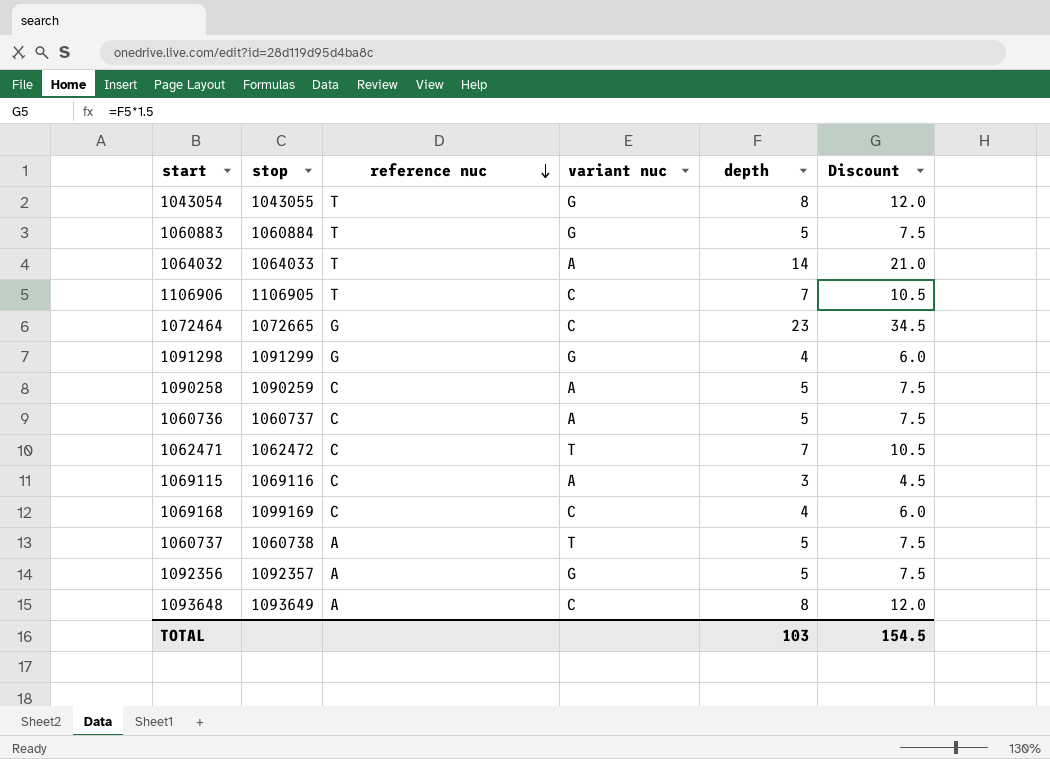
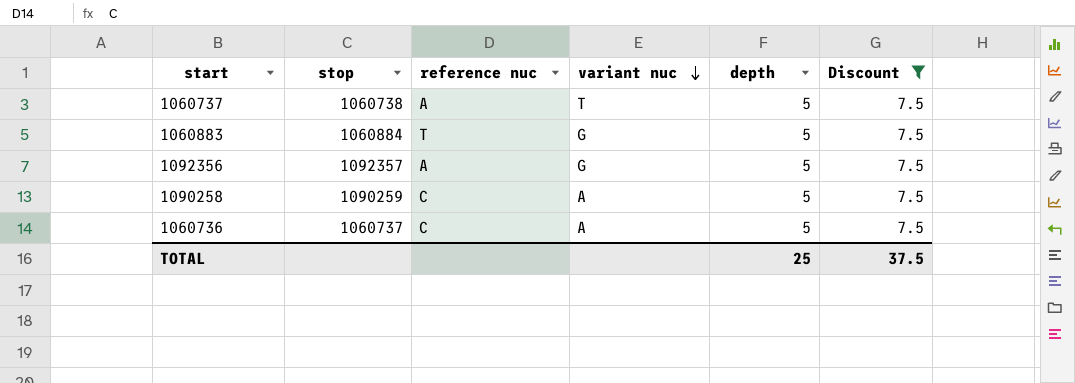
filter: none -> Discount = 7.5
row order: reference nuc descending -> variant nuc descending
TOTAL | depth: 103 -> 25
TOTAL | Discount: 154.5 -> 37.5

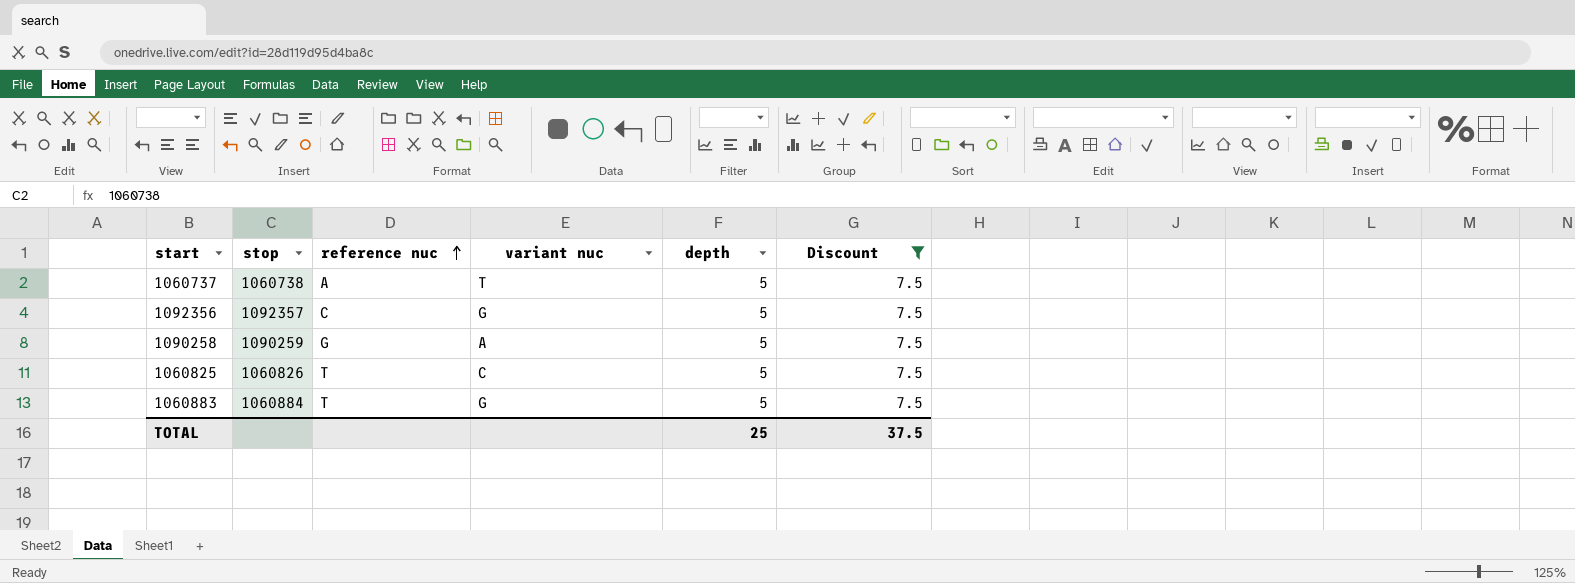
row order: variant nuc descending -> reference nuc ascending
row 1060736: 1060737 | C | A | 5 | 7.5 -> none
1092356 | reference nuc: A -> C
1090258 | reference nuc: C -> G
row 1060825: none -> 1060826 | T | C | 5 | 7.5

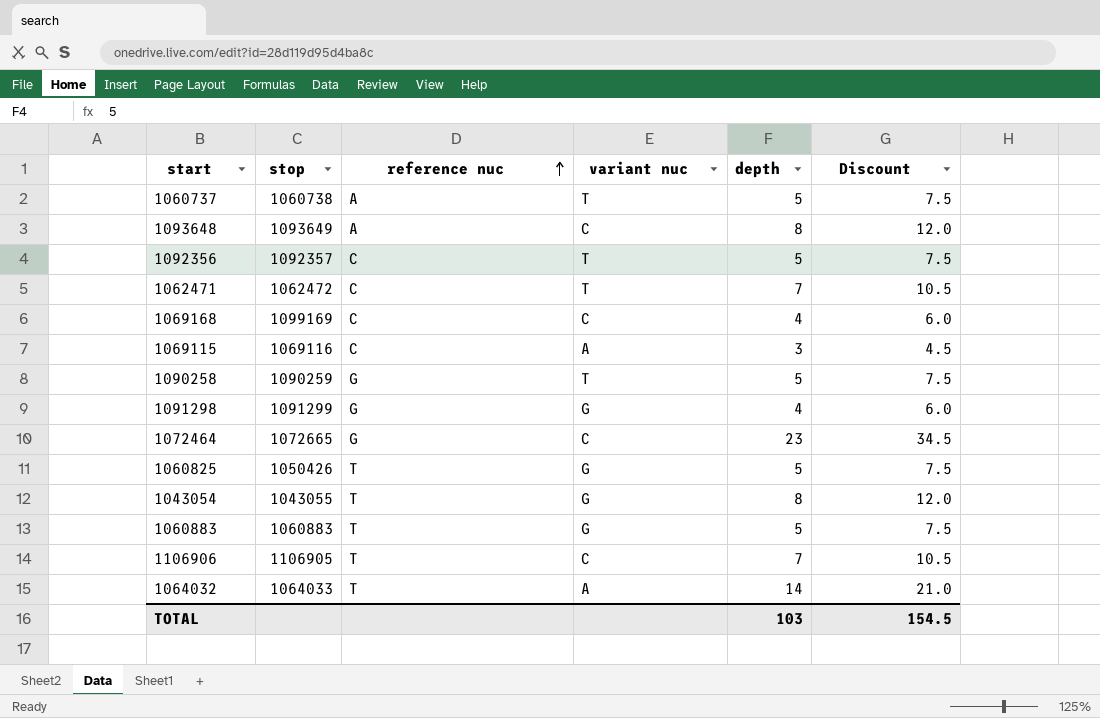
filter: Discount = 7.5 -> none
1092356 | variant nuc: G -> T
1090258 | variant nuc: A -> T
1060825 | stop: 1060826 -> 1050426
1060825 | variant nuc: C -> G
1060883 | stop: 1060884 -> 1060883
TOTAL | depth: 25 -> 103
TOTAL | Discount: 37.5 -> 154.5

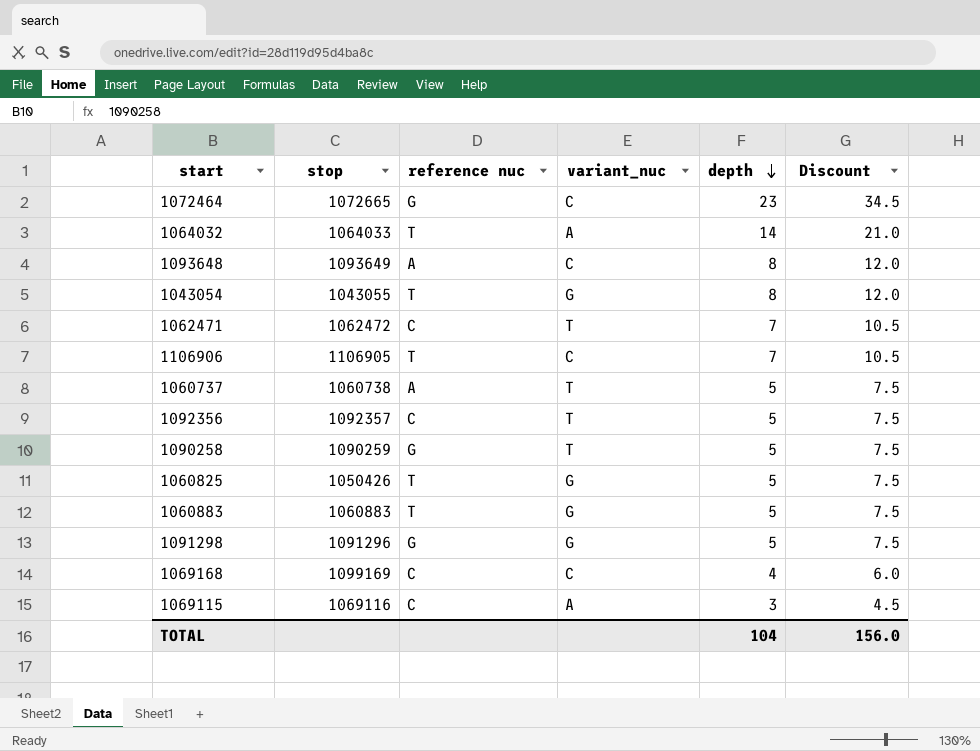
row order: reference nuc ascending -> depth descending
column name: variant nuc -> variant_nuc
1091298 | stop: 1091299 -> 1091296
1091298 | depth: 4 -> 5
1091298 | Discount: 6.0 -> 7.5
TOTAL | depth: 103 -> 104
TOTAL | Discount: 154.5 -> 156.0

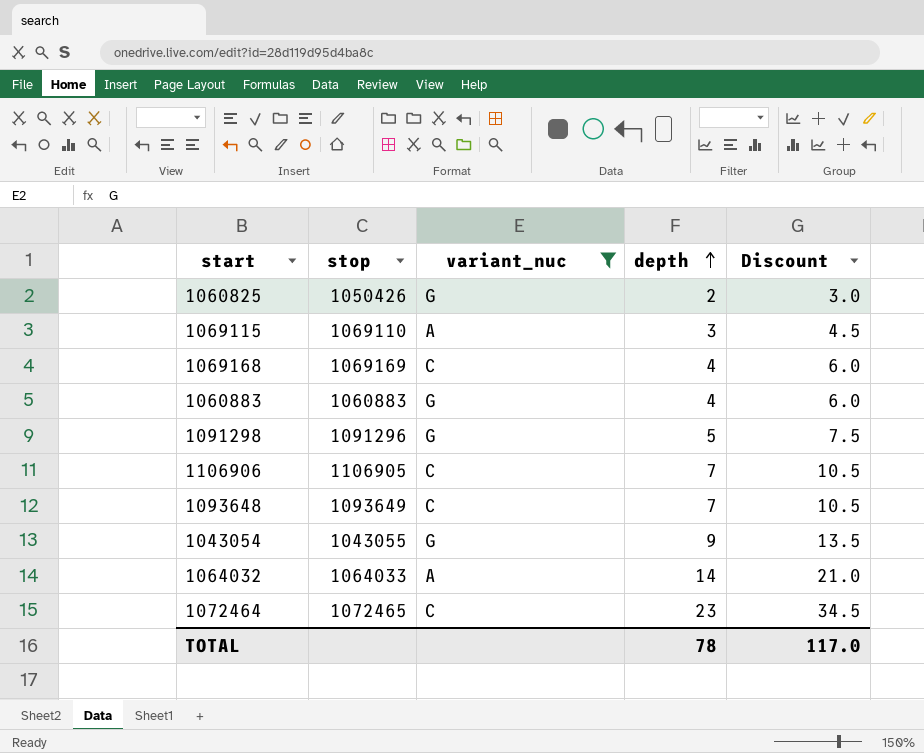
filter: none -> variant_nuc != T
row order: depth descending -> depth ascending
column reference nuc | position: 3 -> none
1060825 | depth: 5 -> 2
1060825 | Discount: 7.5 -> 3.0
1069115 | stop: 1069116 -> 1069110
1069168 | stop: 1099169 -> 1069169
1060883 | depth: 5 -> 4
1060883 | Discount: 7.5 -> 6.0
1093648 | depth: 8 -> 7
1093648 | Discount: 12.0 -> 10.5
1043054 | depth: 8 -> 9
1043054 | Discount: 12.0 -> 13.5
1072464 | stop: 1072665 -> 1072465
TOTAL | depth: 104 -> 78
TOTAL | Discount: 156.0 -> 117.0

